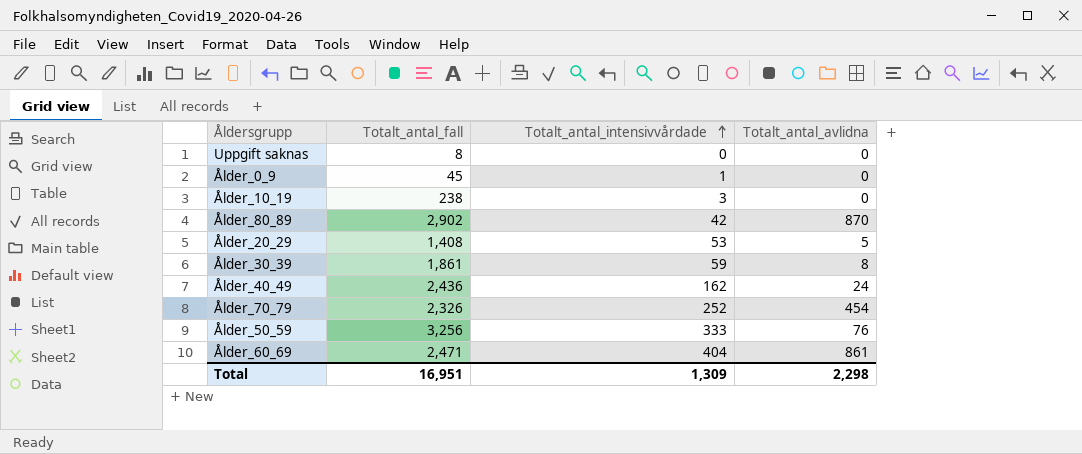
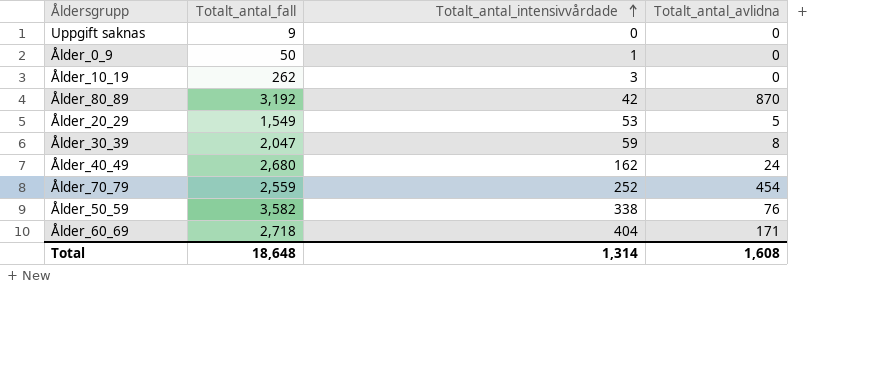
Uppgift saknas | Totalt_antal_fall: 8 -> 9
Ålder_0_9 | Totalt_antal_fall: 45 -> 50
Ålder_10_19 | Totalt_antal_fall: 238 -> 262
Ålder_80_89 | Totalt_antal_fall: 2,902 -> 3,192
Ålder_20_29 | Totalt_antal_fall: 1,408 -> 1,549
Ålder_30_39 | Totalt_antal_fall: 1,861 -> 2,047
Ålder_40_49 | Totalt_antal_fall: 2,436 -> 2,680
Ålder_70_79 | Totalt_antal_fall: 2,326 -> 2,559
Ålder_50_59 | Totalt_antal_fall: 3,256 -> 3,582
Ålder_50_59 | Totalt_antal_intensivvårdade: 333 -> 338
Ålder_60_69 | Totalt_antal_fall: 2,471 -> 2,718
Ålder_60_69 | Totalt_antal_avlidna: 861 -> 171
Total | Totalt_antal_fall: 16,951 -> 18,648
Total | Totalt_antal_intensivvårdade: 1,309 -> 1,314
Total | Totalt_antal_avlidna: 2,298 -> 1,608

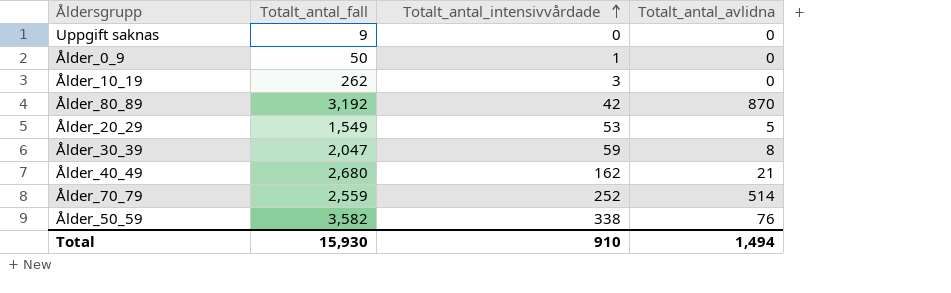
row Ålder_60_69: 2,718 | 404 | 171 -> none
Ålder_40_49 | Totalt_antal_avlidna: 24 -> 21
Ålder_70_79 | Totalt_antal_avlidna: 454 -> 514
Total | Totalt_antal_fall: 18,648 -> 15,930
Total | Totalt_antal_intensivvårdade: 1,314 -> 910
Total | Totalt_antal_avlidna: 1,608 -> 1,494

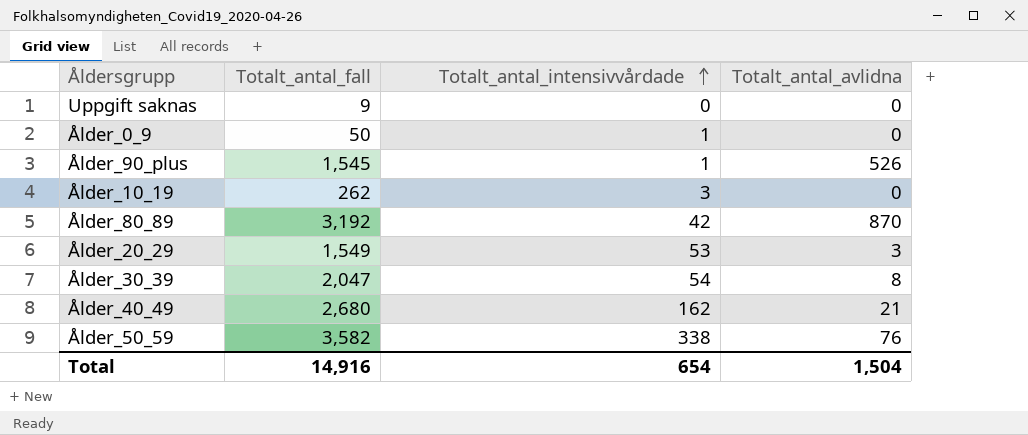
row Ålder_70_79: 2,559 | 252 | 514 -> none
row Ålder_90_plus: none -> 1,545 | 1 | 526
Ålder_20_29 | Totalt_antal_avlidna: 5 -> 3
Ålder_30_39 | Totalt_antal_intensivvårdade: 59 -> 54
Total | Totalt_antal_fall: 15,930 -> 14,916
Total | Totalt_antal_intensivvårdade: 910 -> 654
Total | Totalt_antal_avlidna: 1,494 -> 1,504

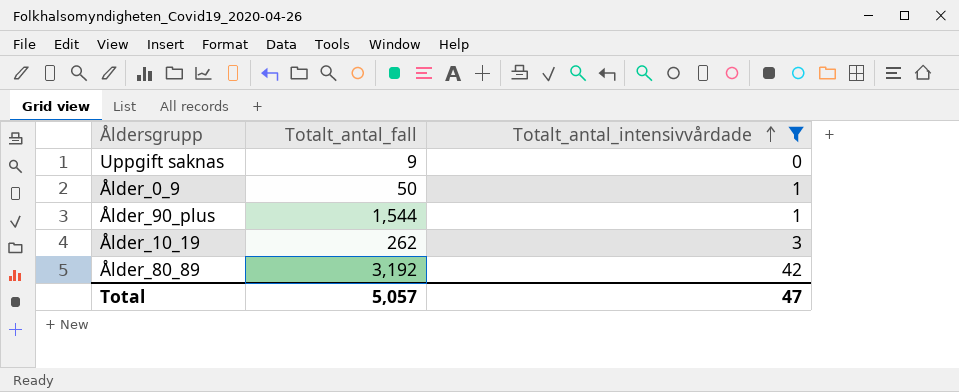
filter: none -> Totalt_antal_intensivvårdade <= 42
column Totalt_antal_avlidna | position: 4 -> none
Ålder_90_plus | Totalt_antal_fall: 1,545 -> 1,544
Total | Totalt_antal_fall: 14,916 -> 5,057
Total | Totalt_antal_intensivvårdade: 654 -> 47

